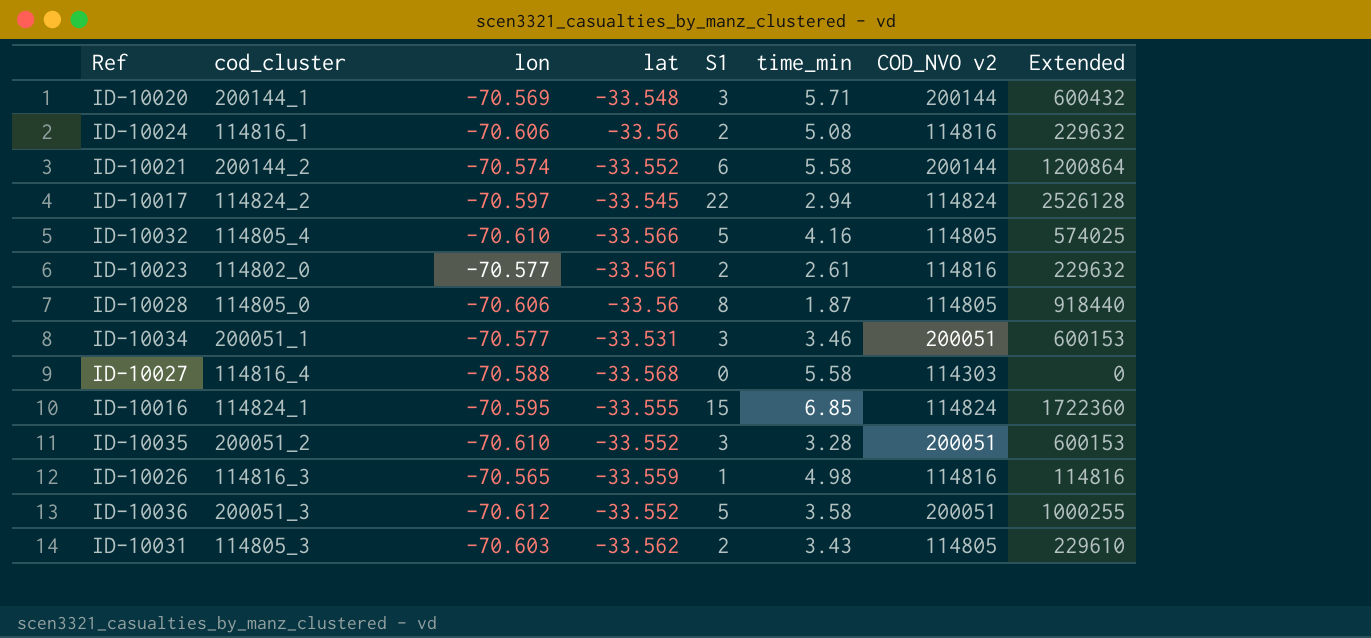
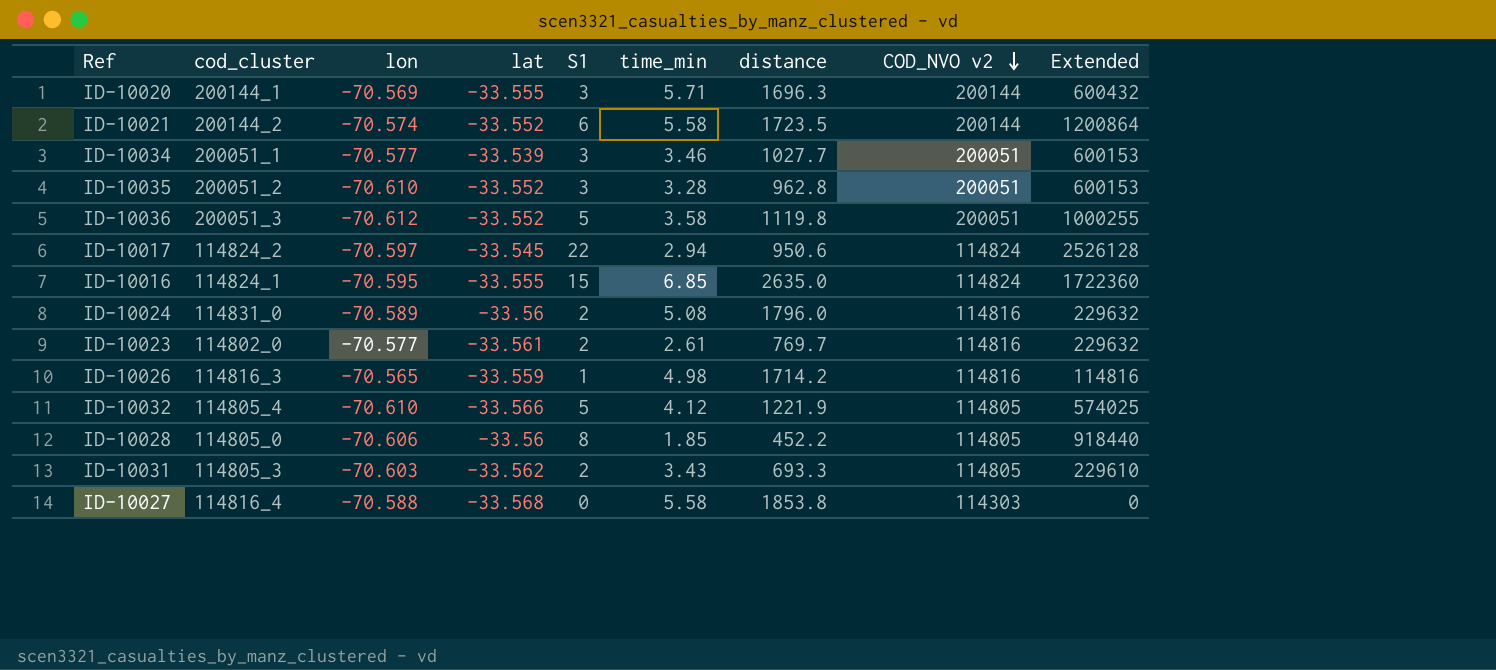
row order: none -> COD_NVO v2 descending
column distance | position: none -> 7
ID-10020 | lat: -33.548 -> -33.555
ID-10034 | lat: -33.531 -> -33.539
ID-10024 | cod_cluster: 114816_1 -> 114831_0
ID-10024 | lon: -70.606 -> -70.589
ID-10032 | time_min: 4.16 -> 4.12
ID-10028 | time_min: 1.87 -> 1.85

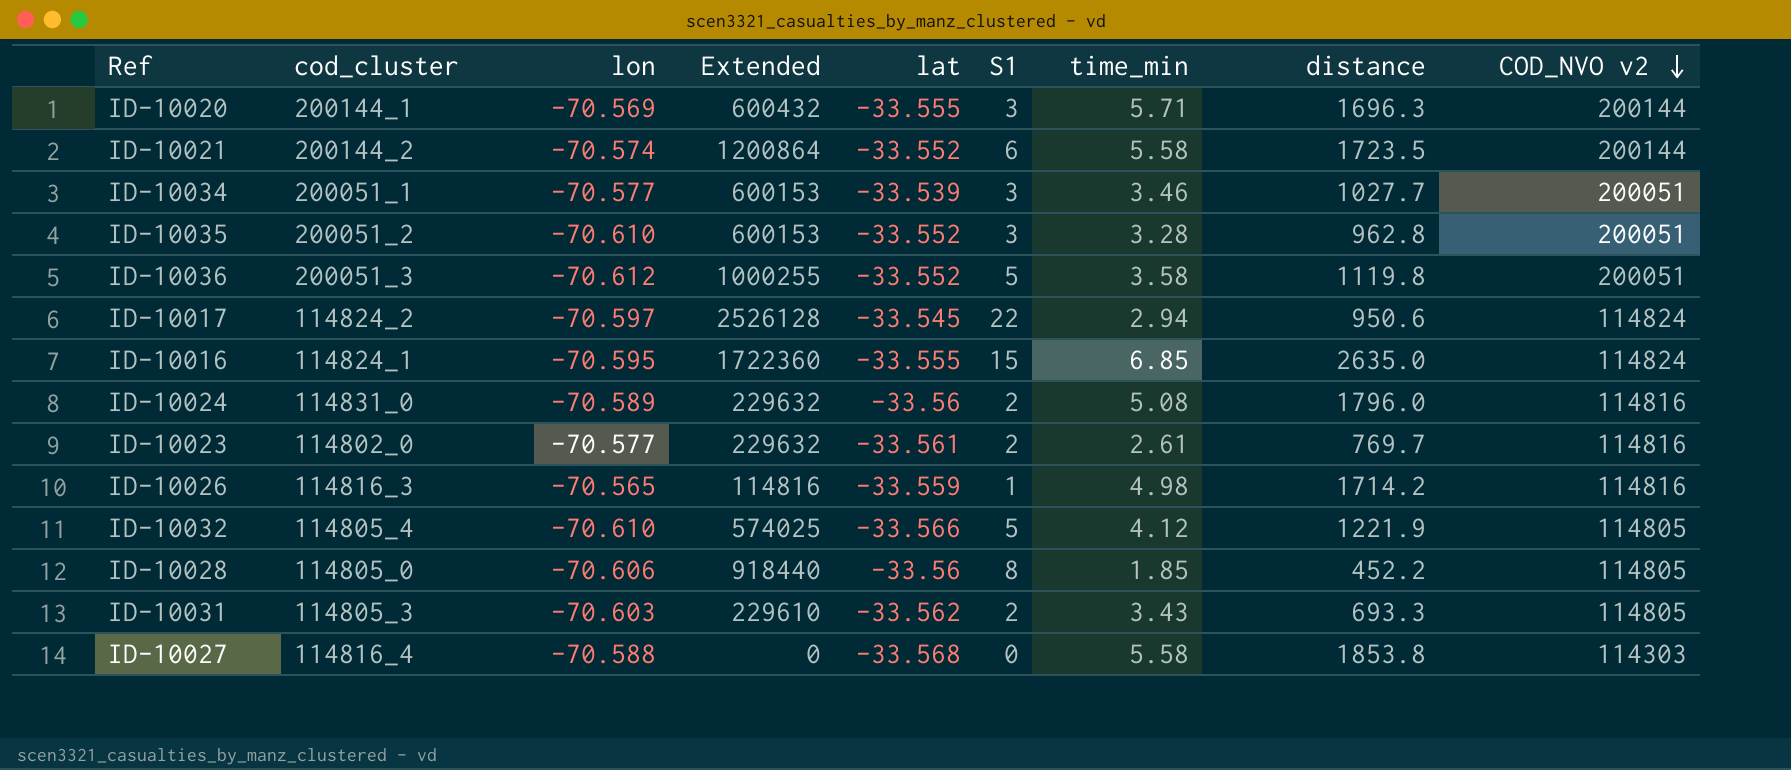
column Extended | position: 9 -> 4

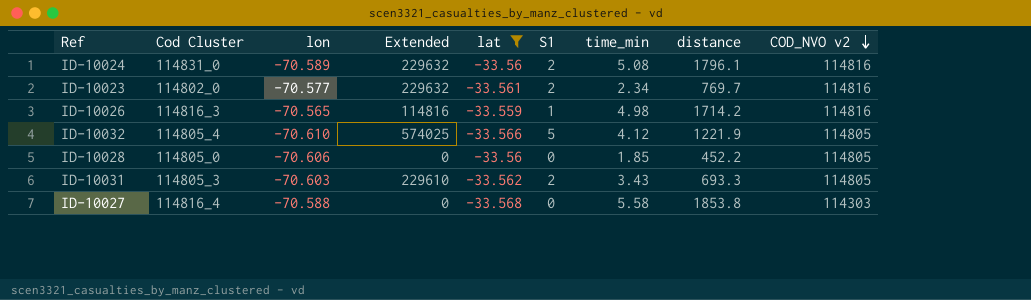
filter: none -> lat <= -33.559
column name: cod_cluster -> Cod Cluster
ID-10024 | distance: 1796.0 -> 1796.1
ID-10023 | time_min: 2.61 -> 2.34
ID-10028 | Extended: 918440 -> 0
ID-10028 | S1: 8 -> 0

